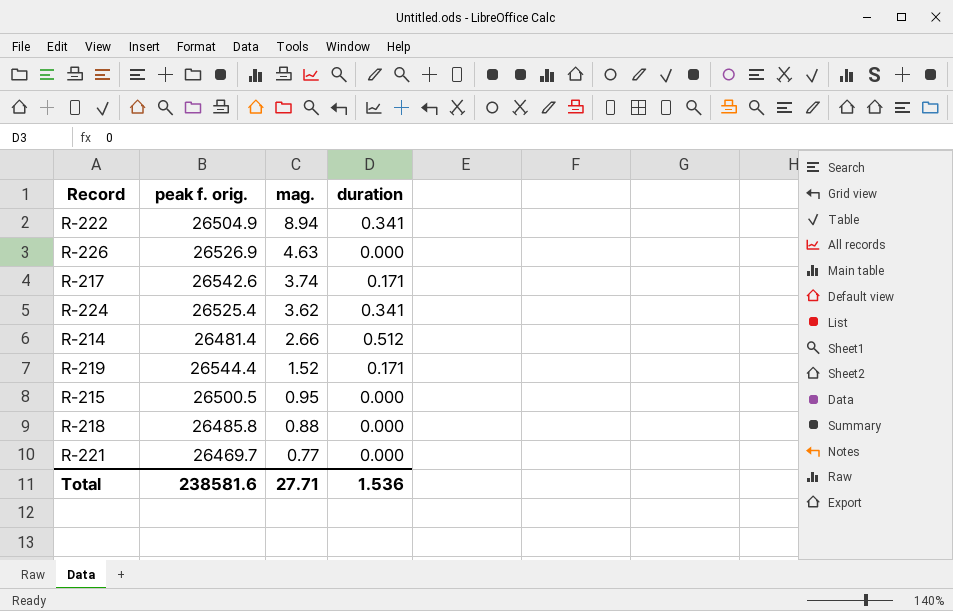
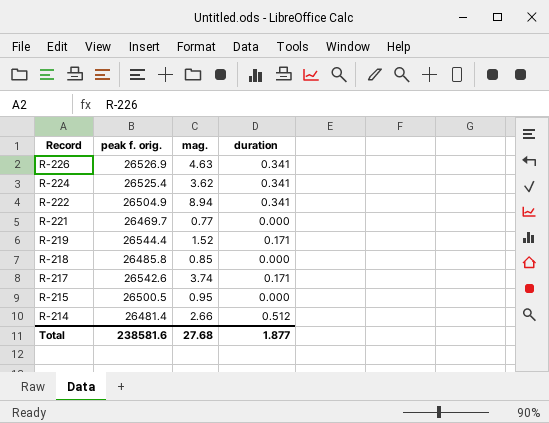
row order: mag. descending -> Record descending
R-226 | duration: 0.000 -> 0.341
R-218 | mag.: 0.88 -> 0.85
Total | mag.: 27.71 -> 27.68
Total | duration: 1.536 -> 1.877

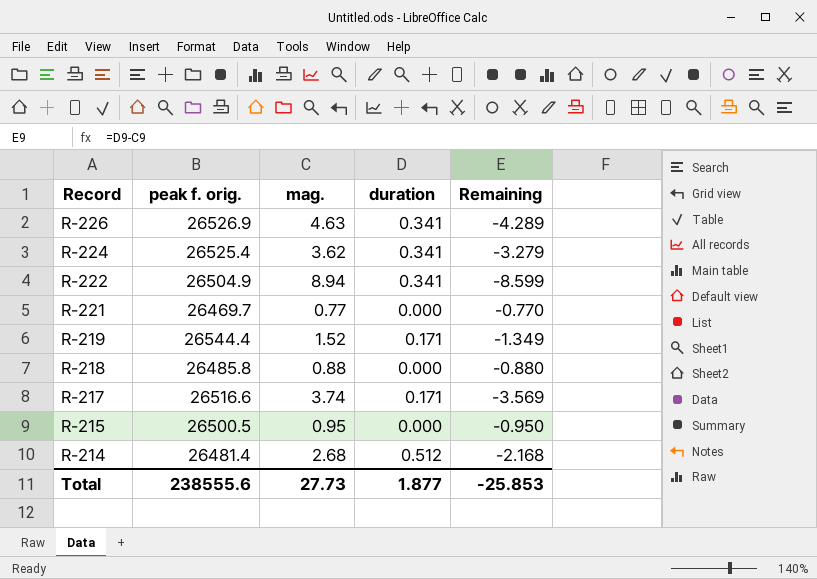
column Remaining | formula: none -> [duration] - [mag.]
R-218 | mag.: 0.85 -> 0.88
R-217 | peak f. orig.: 26542.6 -> 26516.6
R-214 | mag.: 2.66 -> 2.68
Total | peak f. orig.: 238581.6 -> 238555.6
Total | mag.: 27.68 -> 27.73

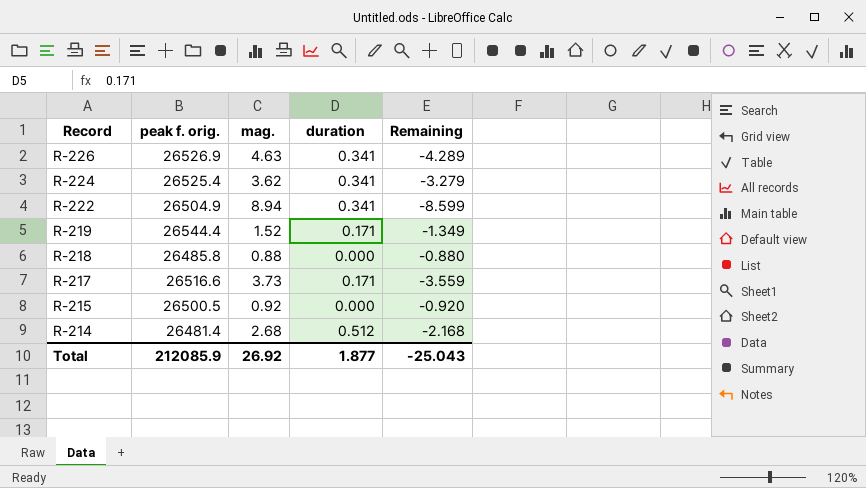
row R-221: 26469.7 | 0.77 | 0.000 | -0.770 -> none
R-217 | mag.: 3.74 -> 3.73
R-217 | Remaining: -3.569 -> -3.559
R-215 | mag.: 0.95 -> 0.92
R-215 | Remaining: -0.950 -> -0.920
Total | peak f. orig.: 238555.6 -> 212085.9
Total | mag.: 27.73 -> 26.92
Total | Remaining: -25.853 -> -25.043

